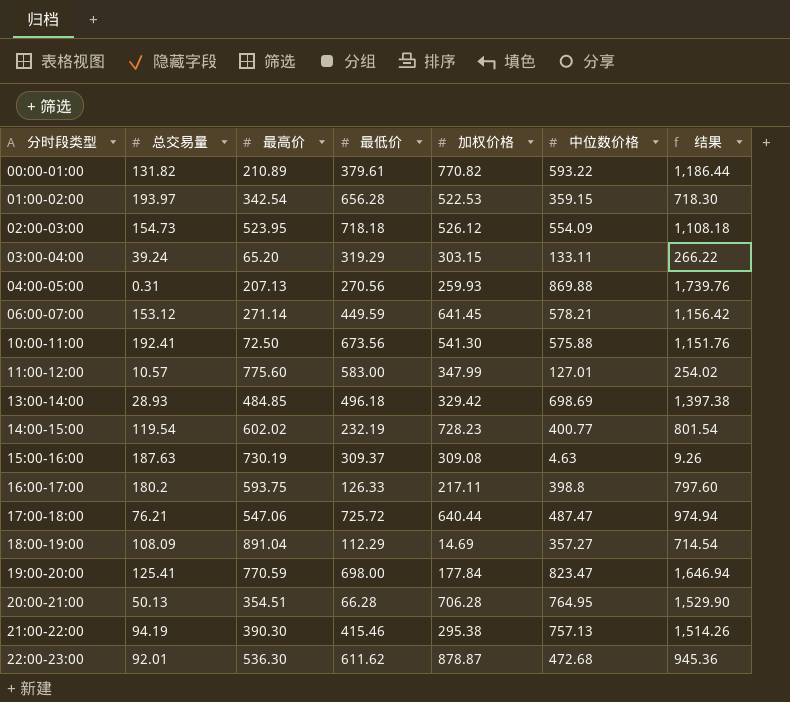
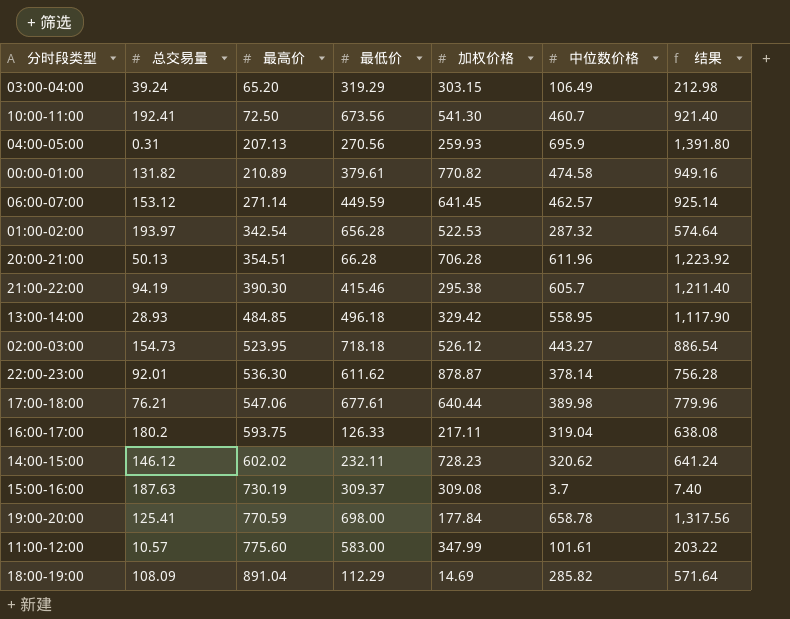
row order: 分时段类型 ascending -> 最高价 ascending
03:00-04:00 | 中位数价格: 133.11 -> 106.49
03:00-04:00 | 结果: 266.22 -> 212.98
10:00-11:00 | 中位数价格: 575.88 -> 460.7
10:00-11:00 | 结果: 1,151.76 -> 921.40
04:00-05:00 | 中位数价格: 869.88 -> 695.9
04:00-05:00 | 结果: 1,739.76 -> 1,391.80
00:00-01:00 | 中位数价格: 593.22 -> 474.58
00:00-01:00 | 结果: 1,186.44 -> 949.16
06:00-07:00 | 中位数价格: 578.21 -> 462.57
06:00-07:00 | 结果: 1,156.42 -> 925.14
01:00-02:00 | 中位数价格: 359.15 -> 287.32
01:00-02:00 | 结果: 718.30 -> 574.64
20:00-21:00 | 中位数价格: 764.95 -> 611.96
20:00-21:00 | 结果: 1,529.90 -> 1,223.92
21:00-22:00 | 中位数价格: 757.13 -> 605.7
21:00-22:00 | 结果: 1,514.26 -> 1,211.40
13:00-14:00 | 中位数价格: 698.69 -> 558.95
13:00-14:00 | 结果: 1,397.38 -> 1,117.90
02:00-03:00 | 中位数价格: 554.09 -> 443.27
02:00-03:00 | 结果: 1,108.18 -> 886.54
22:00-23:00 | 中位数价格: 472.68 -> 378.14
22:00-23:00 | 结果: 945.36 -> 756.28
17:00-18:00 | 最低价: 725.72 -> 677.61
17:00-18:00 | 中位数价格: 487.47 -> 389.98
17:00-18:00 | 结果: 974.94 -> 779.96
16:00-17:00 | 中位数价格: 398.8 -> 319.04
16:00-17:00 | 结果: 797.60 -> 638.08
14:00-15:00 | 总交易量: 119.54 -> 146.12
14:00-15:00 | 最低价: 232.19 -> 232.11
14:00-15:00 | 中位数价格: 400.77 -> 320.62
14:00-15:00 | 结果: 801.54 -> 641.24
15:00-16:00 | 中位数价格: 4.63 -> 3.7
15:00-16:00 | 结果: 9.26 -> 7.40
19:00-20:00 | 中位数价格: 823.47 -> 658.78
19:00-20:00 | 结果: 1,646.94 -> 1,317.56
11:00-12:00 | 中位数价格: 127.01 -> 101.61
11:00-12:00 | 结果: 254.02 -> 203.22
18:00-19:00 | 中位数价格: 357.27 -> 285.82
18:00-19:00 | 结果: 714.54 -> 571.64

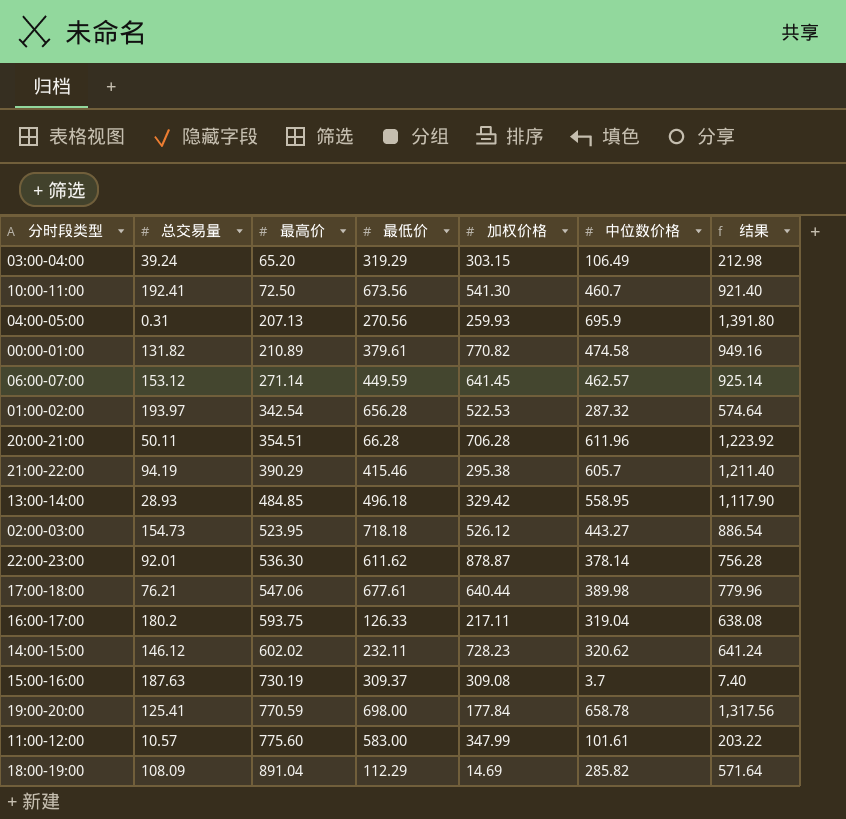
20:00-21:00 | 总交易量: 50.13 -> 50.11
21:00-22:00 | 最高价: 390.30 -> 390.29

